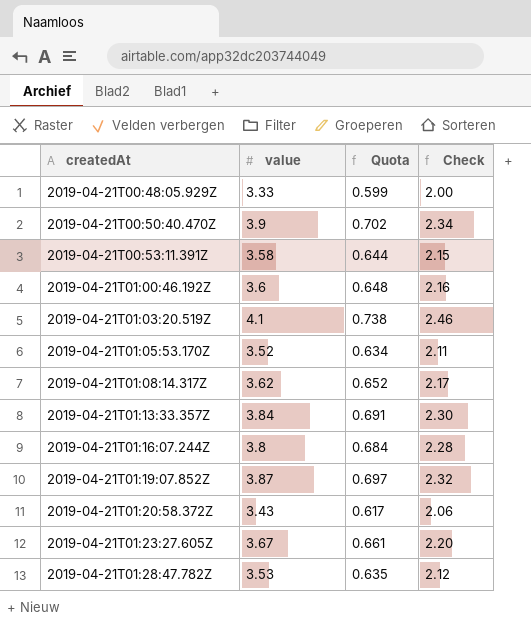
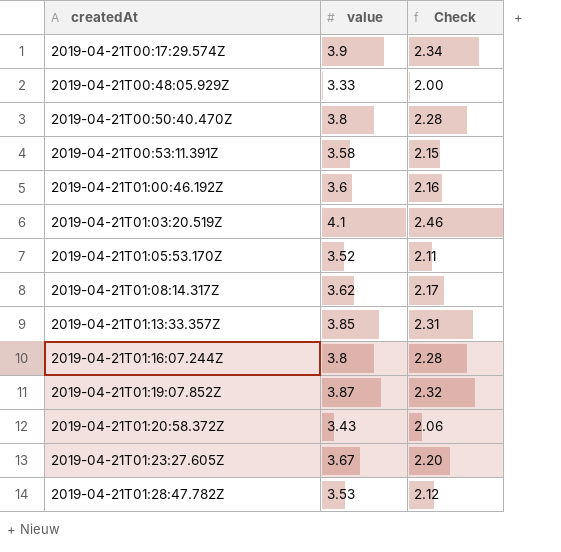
column Quota | formula: [value] * 0.18 -> none
row 2019-04-21T00:17:29.574Z: none -> 3.9 | 2.34
2019-04-21T00:50:40.470Z | value: 3.9 -> 3.8
2019-04-21T00:50:40.470Z | Check: 2.34 -> 2.28
2019-04-21T01:13:33.357Z | value: 3.84 -> 3.85
2019-04-21T01:13:33.357Z | Check: 2.30 -> 2.31

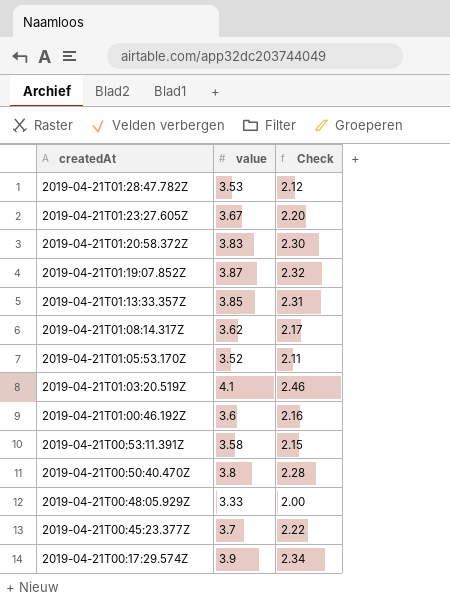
row order: createdAt ascending -> createdAt descending
row 2019-04-21T01:16:07.244Z: 3.8 | 2.28 -> none
2019-04-21T01:20:58.372Z | value: 3.43 -> 3.83
2019-04-21T01:20:58.372Z | Check: 2.06 -> 2.30
row 2019-04-21T00:45:23.377Z: none -> 3.7 | 2.22

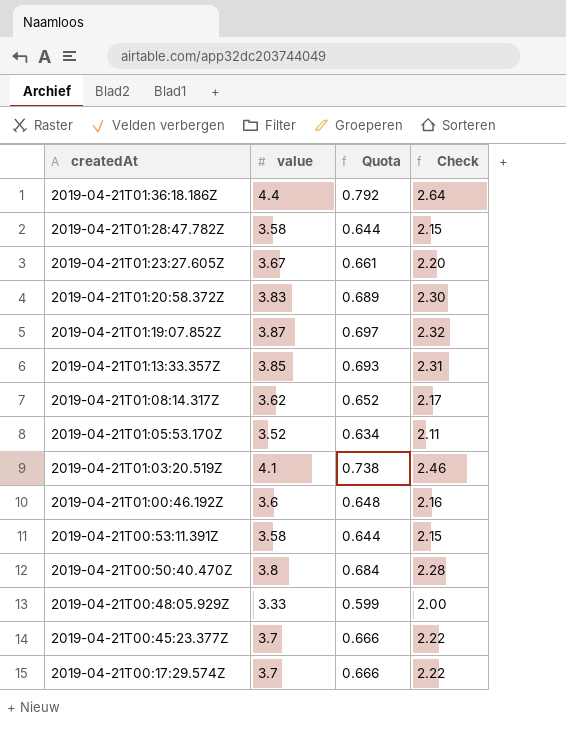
column Quota | formula: none -> [value] * 0.18
row 2019-04-21T01:36:18.186Z: none -> 4.4 | 0.792 | 2.64
2019-04-21T01:28:47.782Z | value: 3.53 -> 3.58
2019-04-21T01:28:47.782Z | Check: 2.12 -> 2.15
2019-04-21T00:17:29.574Z | value: 3.9 -> 3.7
2019-04-21T00:17:29.574Z | Check: 2.34 -> 2.22

